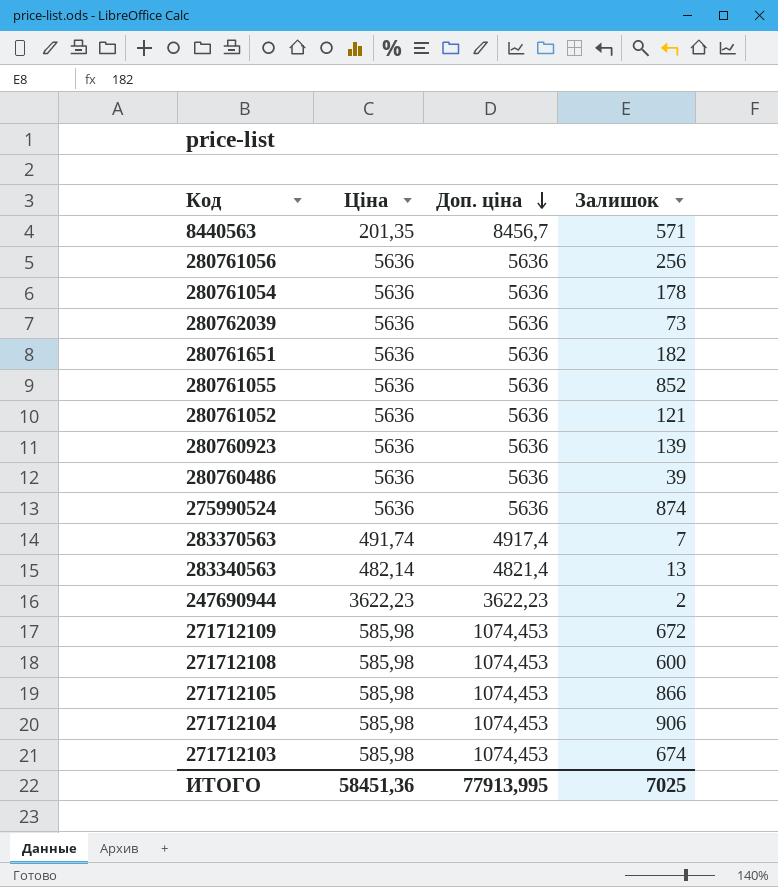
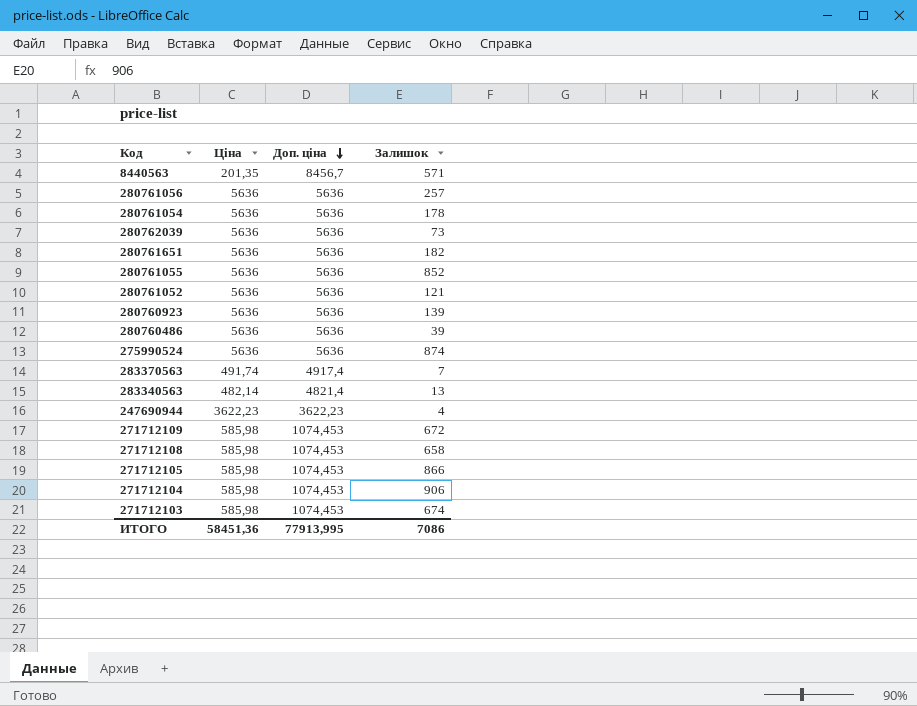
280761056 | Залишок: 256 -> 257
247690944 | Залишок: 2 -> 4
271712108 | Залишок: 600 -> 658
ИТОГО | Залишок: 7025 -> 7086

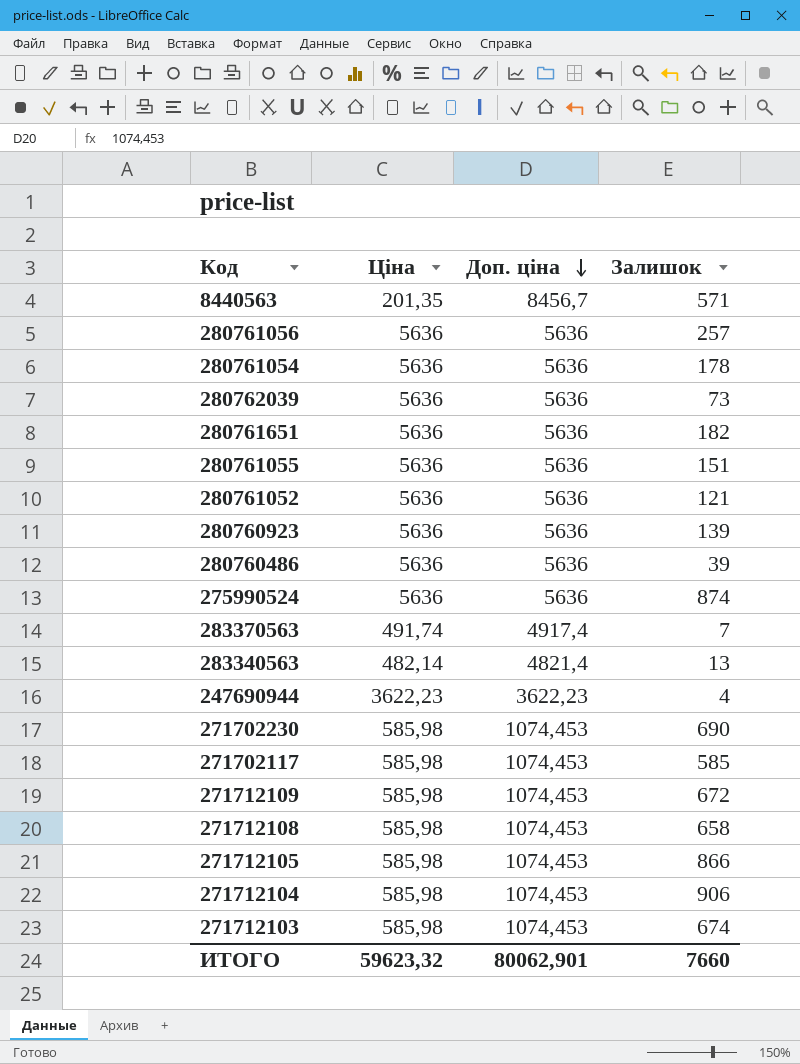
280761055 | Залишок: 852 -> 151
row 271702230: none -> 585,98 | 1074,453 | 690
row 271702117: none -> 585,98 | 1074,453 | 585
ИТОГО | Ціна: 58451,36 -> 59623,32
ИТОГО | Доп. ціна: 77913,995 -> 80062,901
ИТОГО | Залишок: 7086 -> 7660

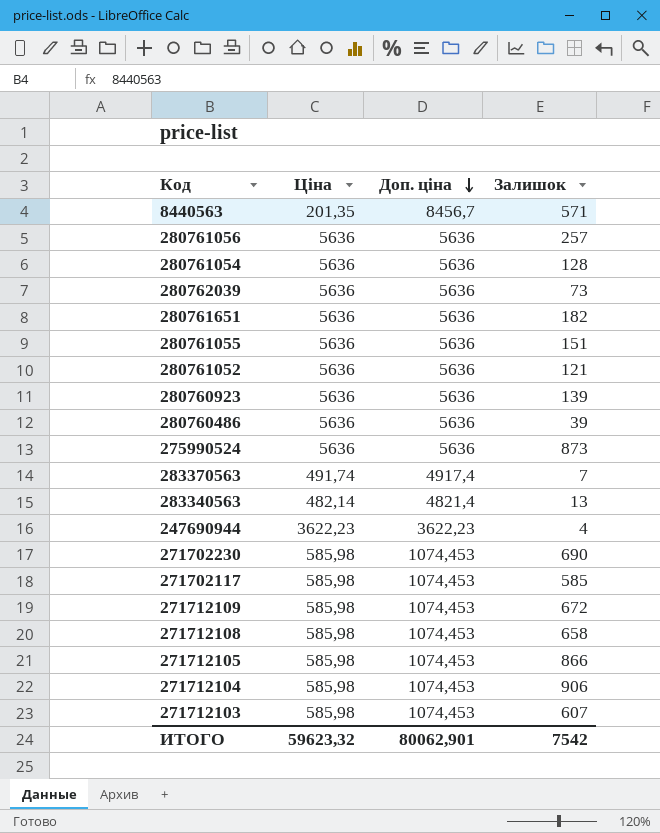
280761054 | Залишок: 178 -> 128
275990524 | Залишок: 874 -> 873
271712103 | Залишок: 674 -> 607
ИТОГО | Залишок: 7660 -> 7542

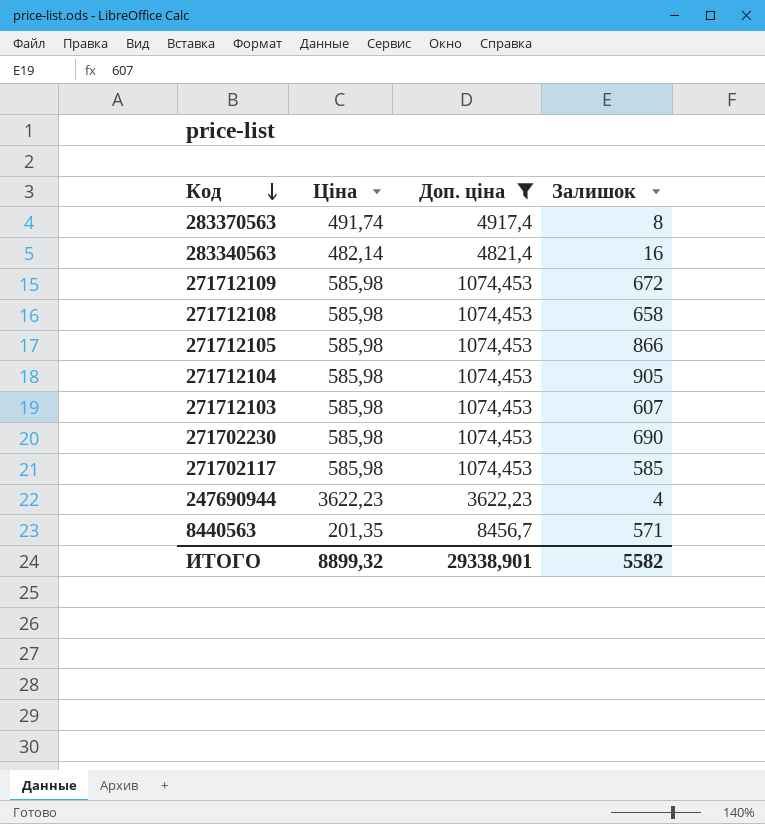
filter: none -> Доп. ціна != 5636
row order: Доп. ціна descending -> Код descending
283370563 | Залишок: 7 -> 8
283340563 | Залишок: 13 -> 16
271712104 | Залишок: 906 -> 905
ИТОГО | Ціна: 59623,32 -> 8899,32
ИТОГО | Доп. ціна: 80062,901 -> 29338,901
ИТОГО | Залишок: 7542 -> 5582

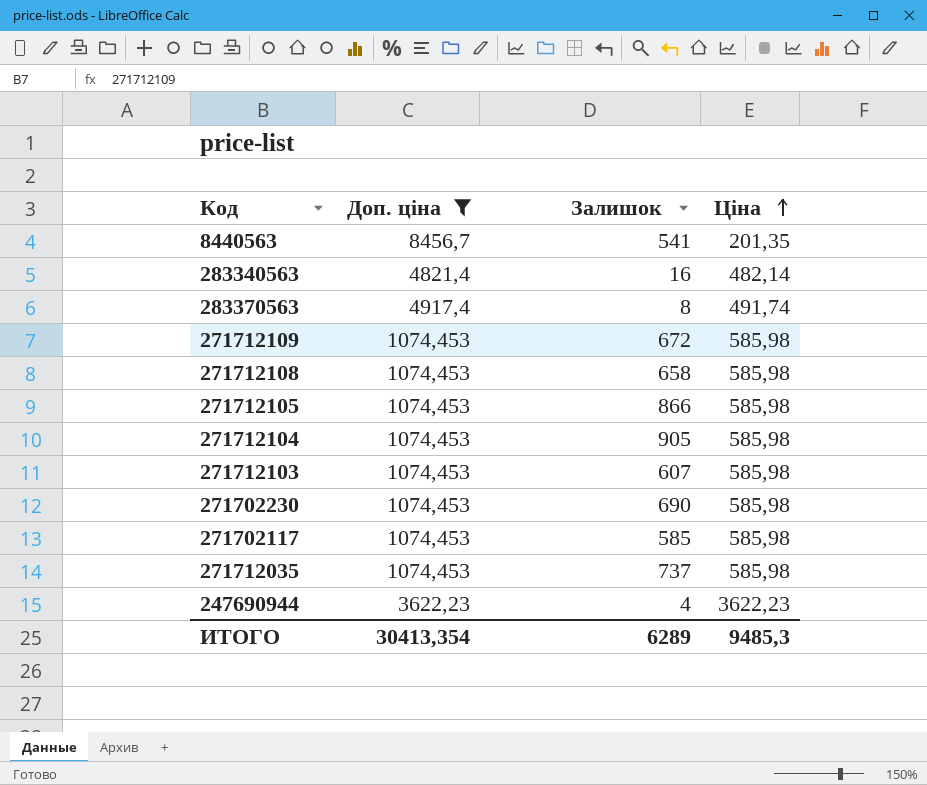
row order: Код descending -> Ціна ascending
column Ціна | position: 2 -> 4
8440563 | Залишок: 571 -> 541
row 271712035: none -> 1074,453 | 737 | 585,98
ИТОГО | Доп. ціна: 29338,901 -> 30413,354
ИТОГО | Залишок: 5582 -> 6289
ИТОГО | Ціна: 8899,32 -> 9485,3

